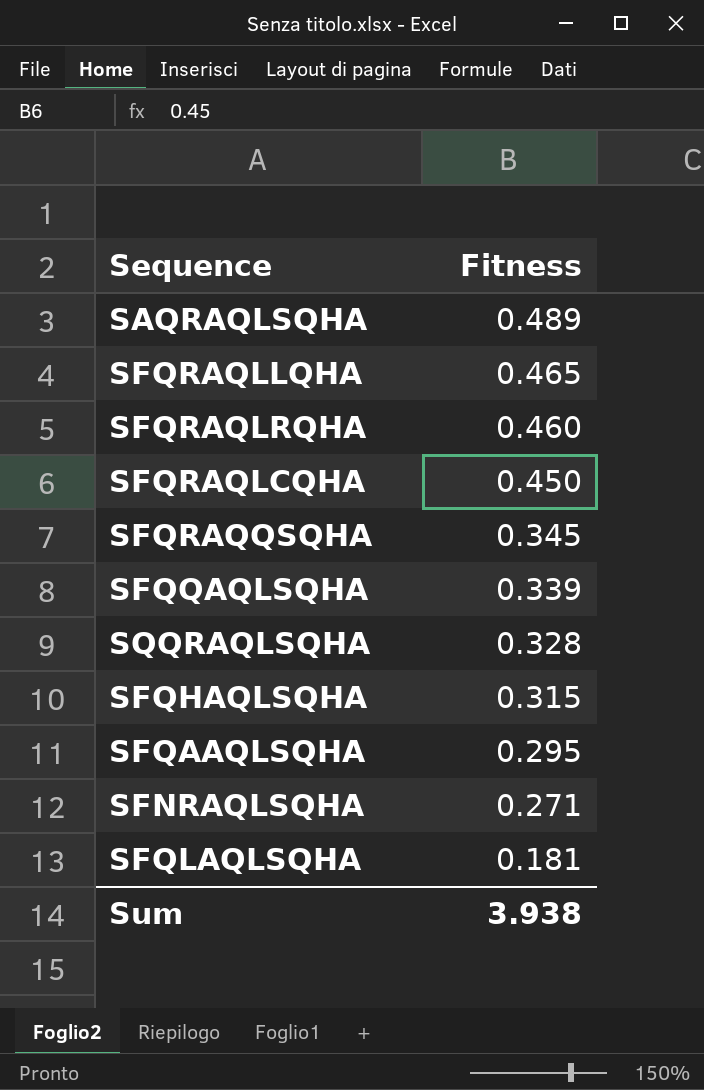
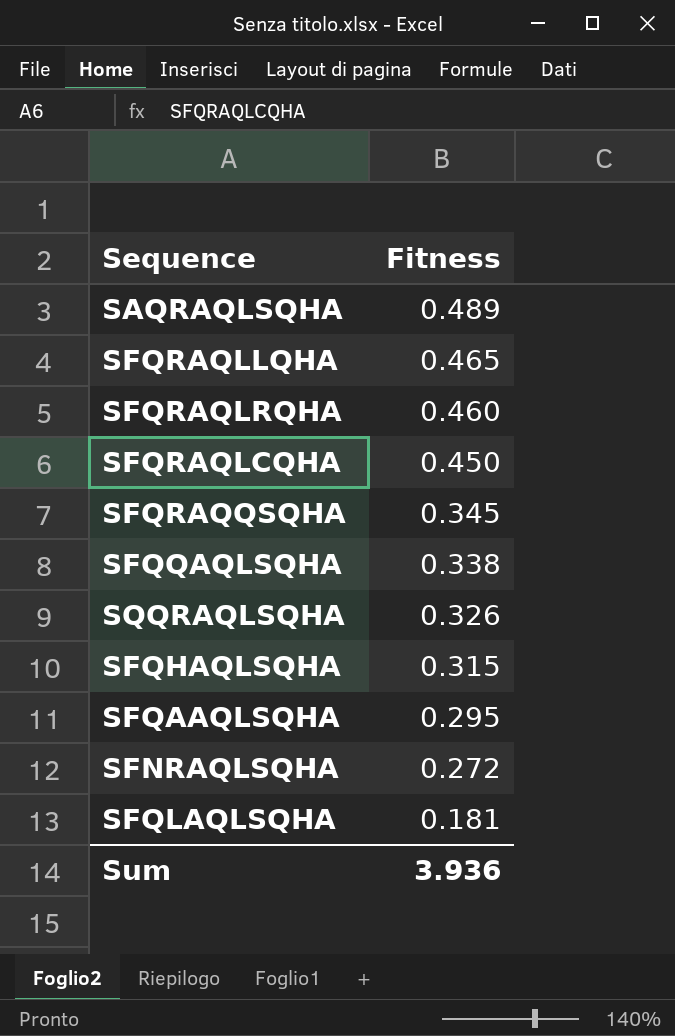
SFQQAQLSQHA | Fitness: 0.339 -> 0.338
SQQRAQLSQHA | Fitness: 0.328 -> 0.326
SFNRAQLSQHA | Fitness: 0.271 -> 0.272
Sum | Fitness: 3.938 -> 3.936

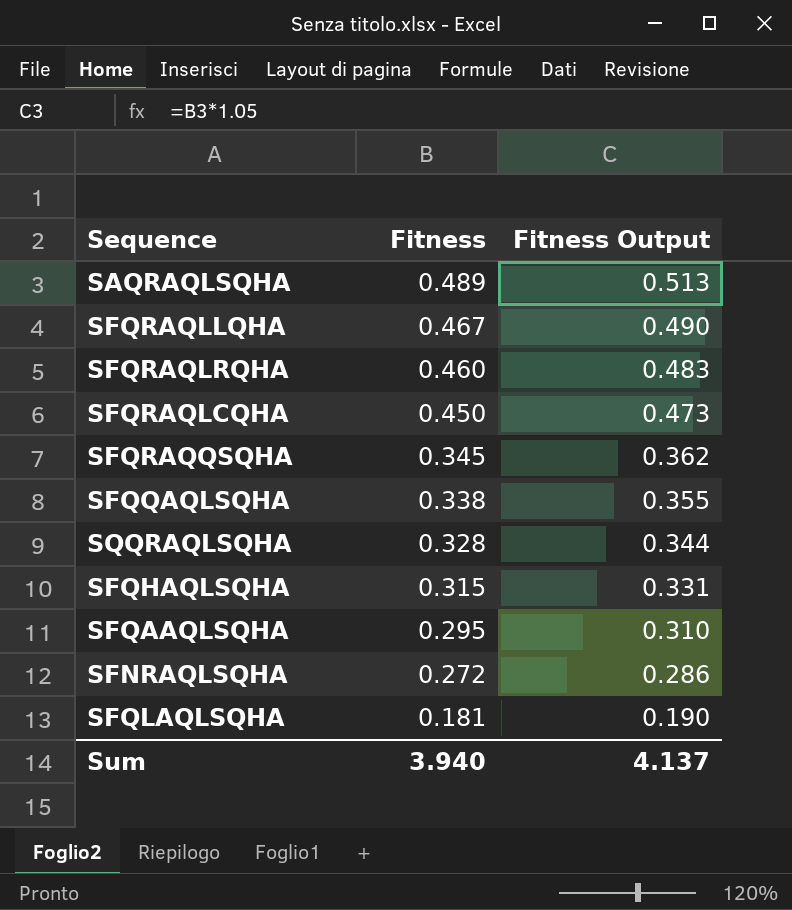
column Fitness Output | formula: none -> [Fitness] * 1.05
SFQRAQLLQHA | Fitness: 0.465 -> 0.467
SQQRAQLSQHA | Fitness: 0.326 -> 0.328
Sum | Fitness: 3.936 -> 3.940

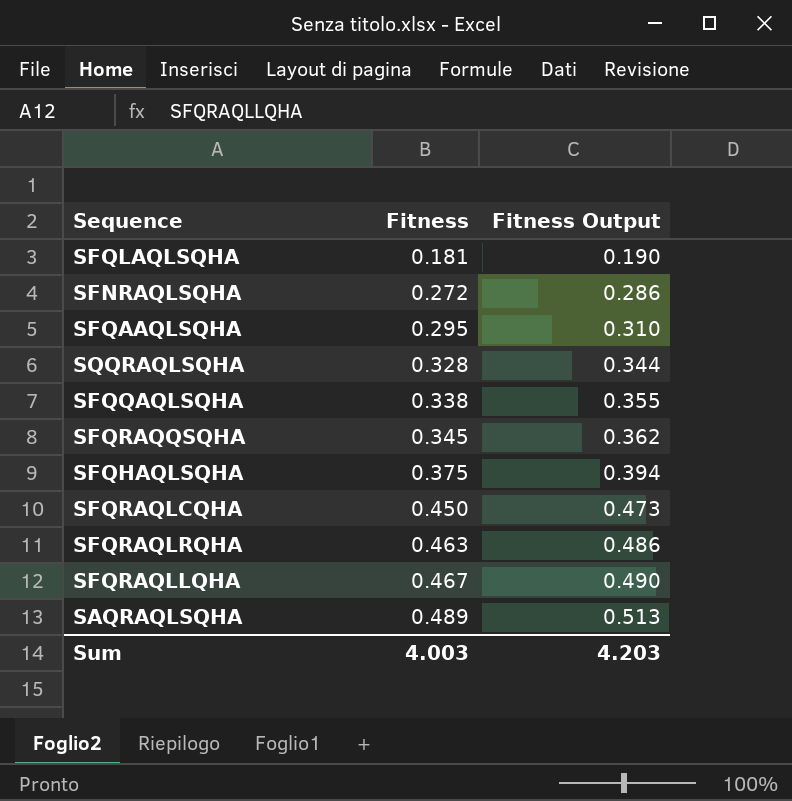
row order: Fitness descending -> Fitness ascending
SFQHAQLSQHA | Fitness: 0.315 -> 0.375
SFQHAQLSQHA | Fitness Output: 0.331 -> 0.394
SFQRAQLRQHA | Fitness: 0.460 -> 0.463
SFQRAQLRQHA | Fitness Output: 0.483 -> 0.486
Sum | Fitness: 3.940 -> 4.003
Sum | Fitness Output: 4.137 -> 4.203

